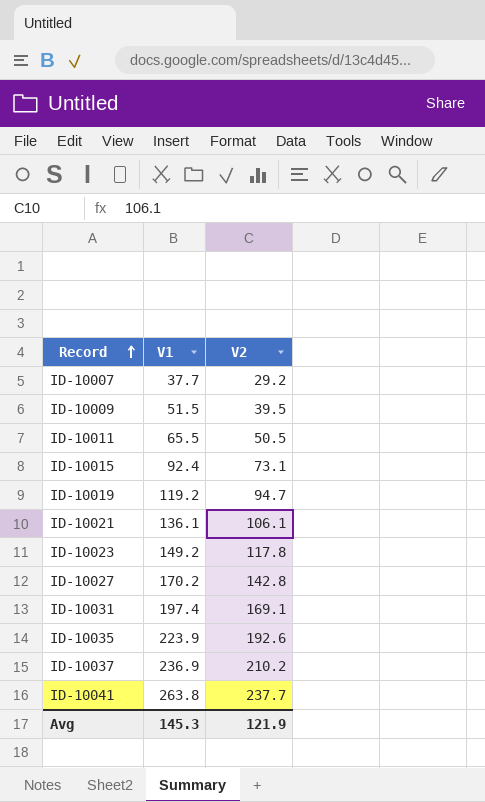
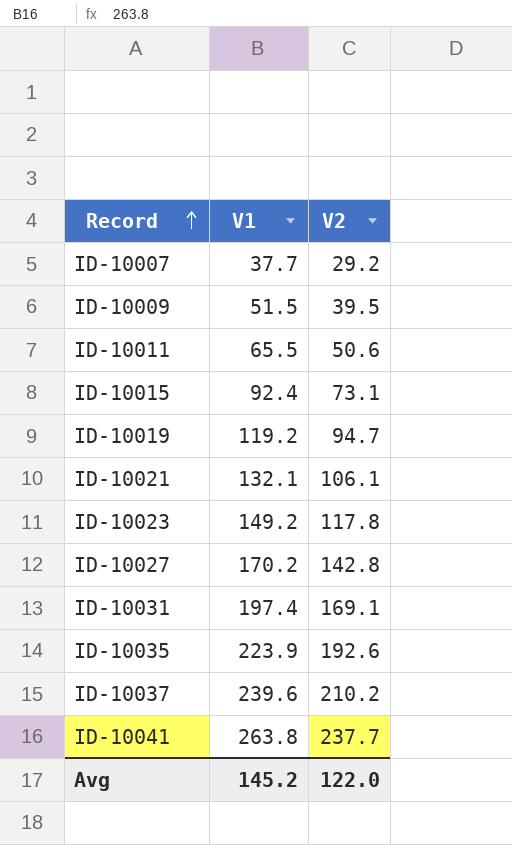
ID-10011 | V2: 50.5 -> 50.6
ID-10021 | V1: 136.1 -> 132.1
ID-10037 | V1: 236.9 -> 239.6
Avg | V1: 145.3 -> 145.2
Avg | V2: 121.9 -> 122.0

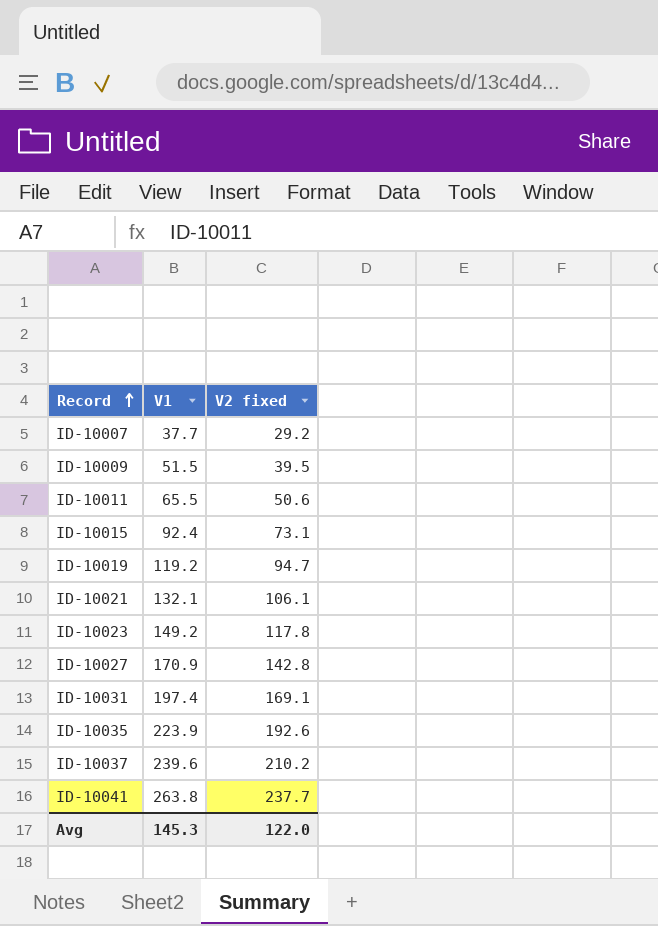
column name: V2 -> V2 fixed
ID-10027 | V1: 170.2 -> 170.9
Avg | V1: 145.2 -> 145.3

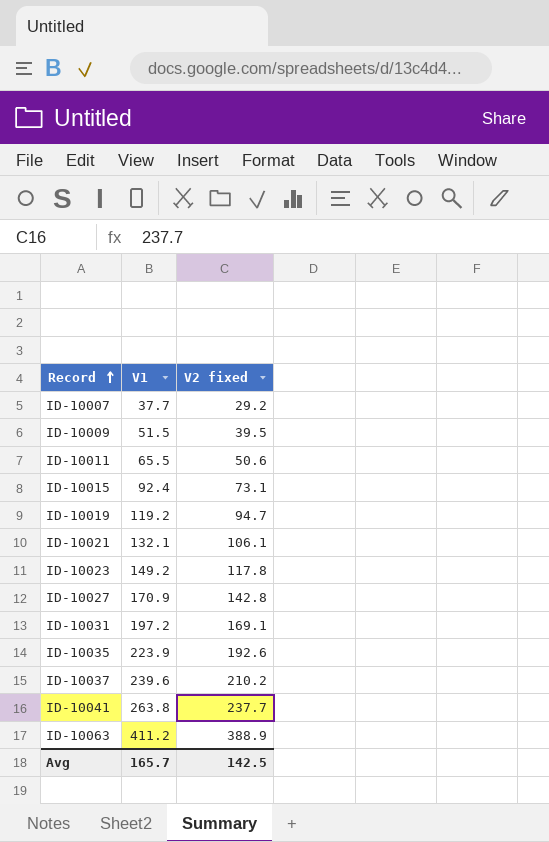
ID-10031 | V1: 197.4 -> 197.2
row ID-10063: none -> 411.2 | 388.9
Avg | V1: 145.3 -> 165.7
Avg | V2 fixed: 122.0 -> 142.5

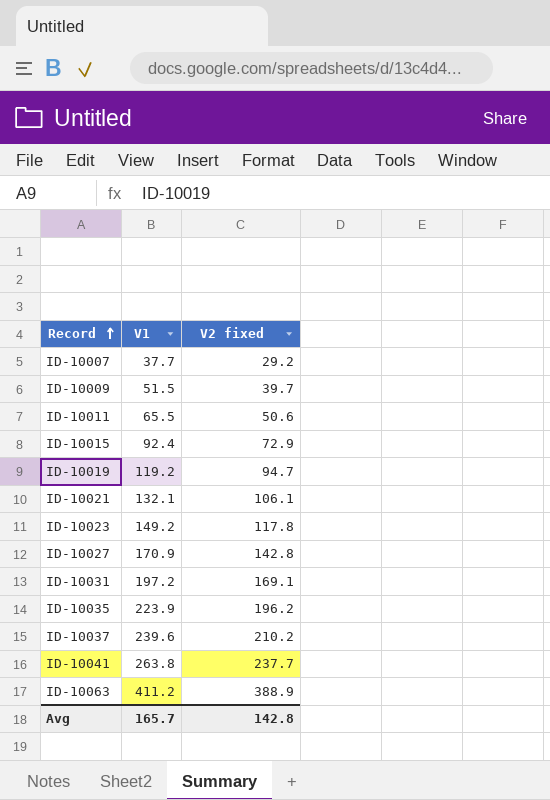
ID-10009 | V2 fixed: 39.5 -> 39.7
ID-10015 | V2 fixed: 73.1 -> 72.9
ID-10035 | V2 fixed: 192.6 -> 196.2
Avg | V2 fixed: 142.5 -> 142.8

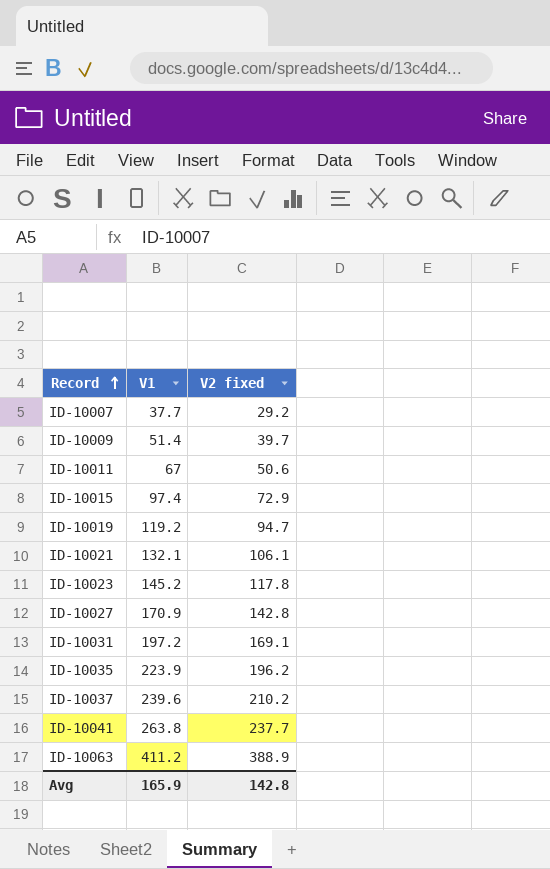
ID-10009 | V1: 51.5 -> 51.4
ID-10011 | V1: 65.5 -> 67
ID-10015 | V1: 92.4 -> 97.4
ID-10023 | V1: 149.2 -> 145.2
Avg | V1: 165.7 -> 165.9

